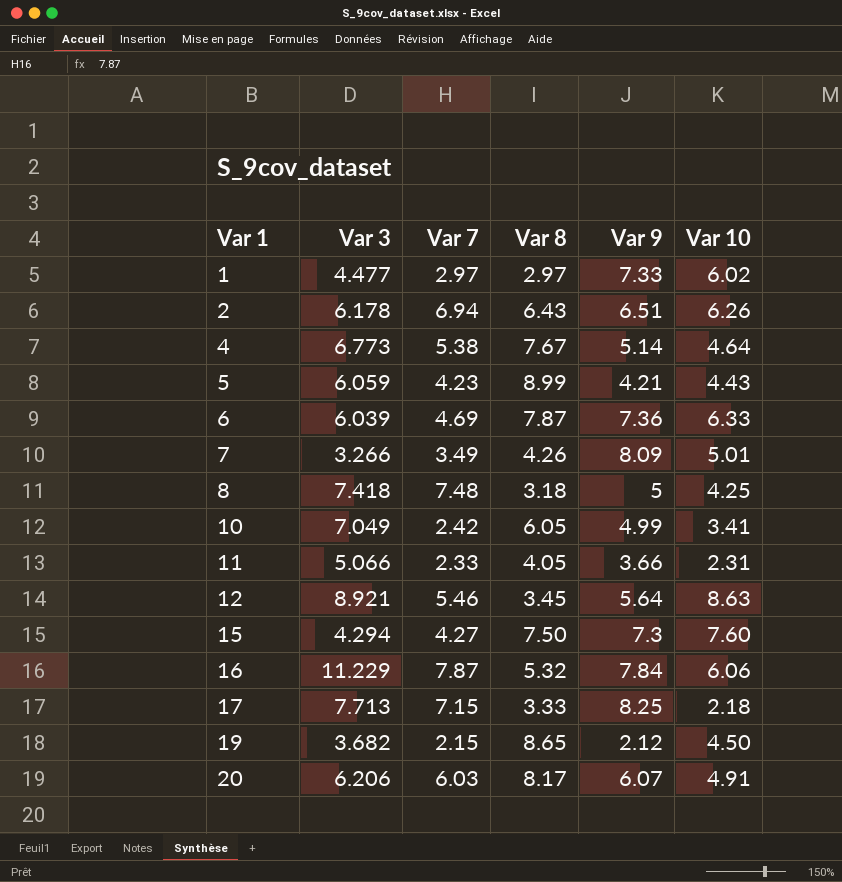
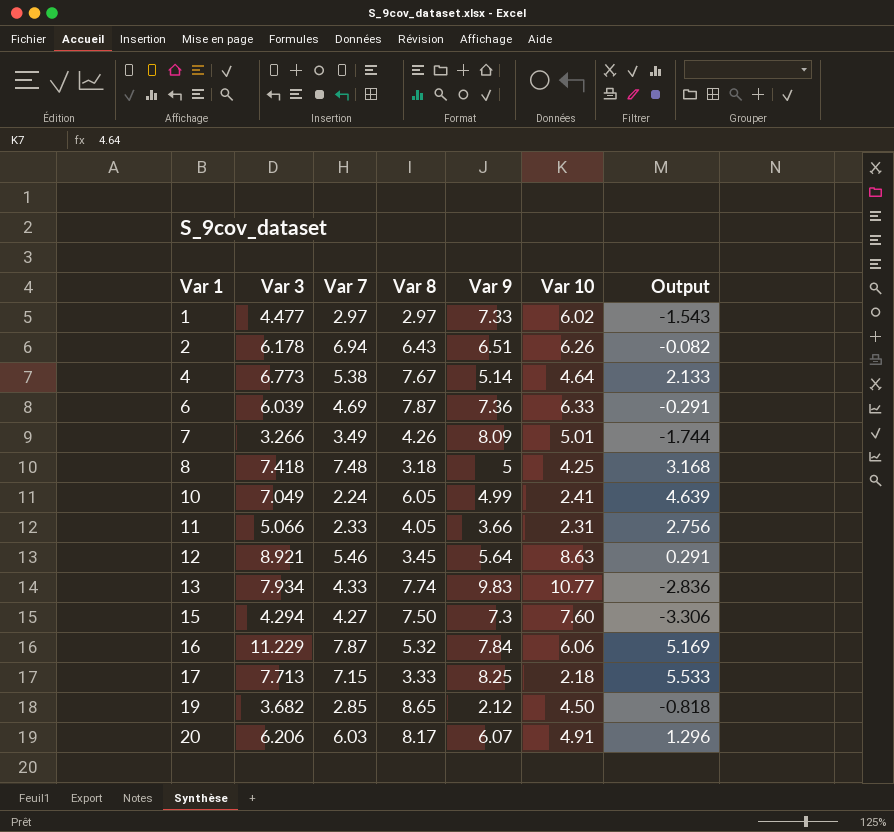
column Output | formula: none -> [Var 3] - [Var 10]
row 5: 6.059 | 4.23 | 8.99 | 4.21 | 4.43 -> none
10 | Var 7: 2.42 -> 2.24
10 | Var 10: 3.41 -> 2.41
row 13: none -> 7.934 | 4.33 | 7.74 | 9.83 | 10.77 | -2.836
19 | Var 7: 2.15 -> 2.85

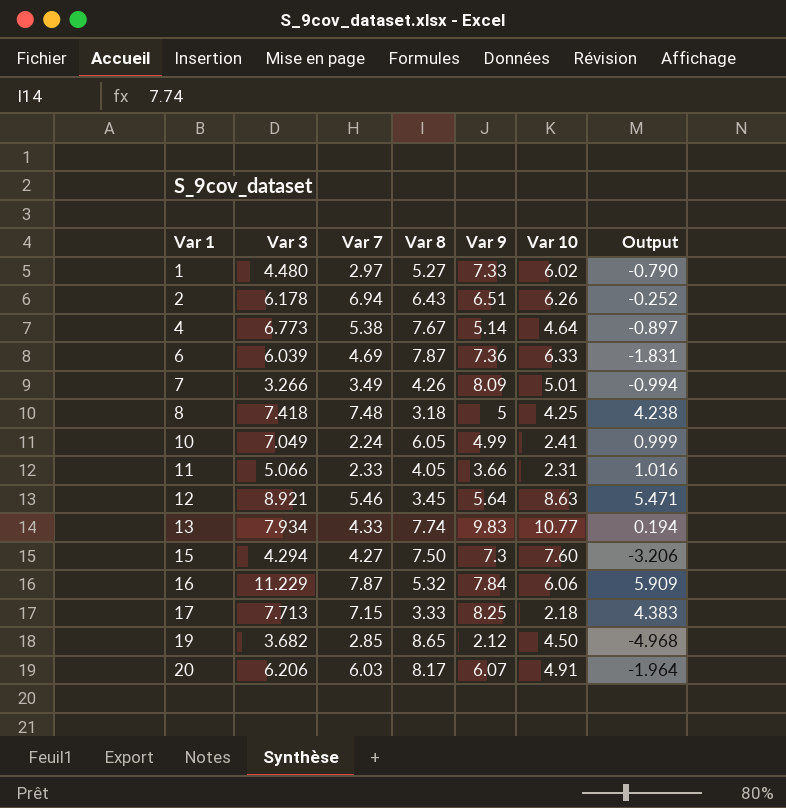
column Output | formula: [Var 3] - [Var 10] -> [Var 3] - [Var 8]
1 | Var 3: 4.477 -> 4.480
1 | Var 8: 2.97 -> 5.27

